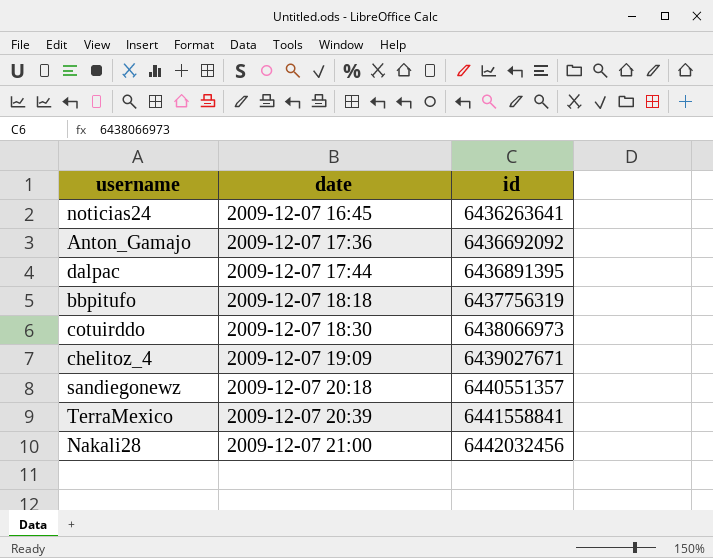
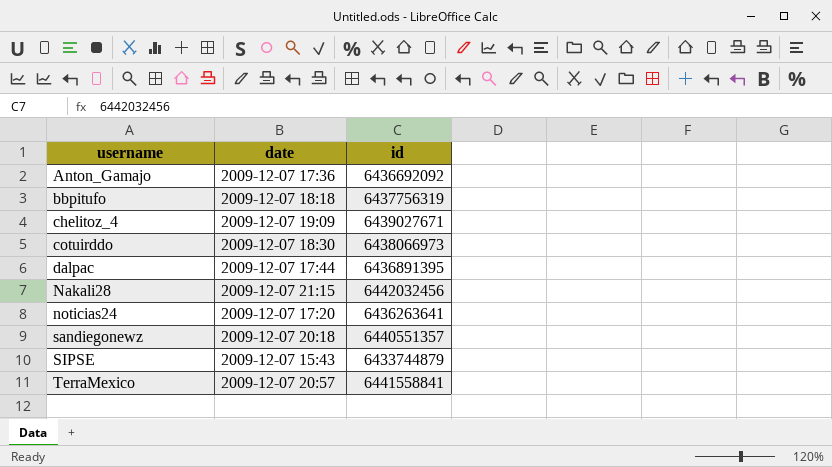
row order: date ascending -> username ascending
Nakali28 | date: 2009-12-07 21:00 -> 2009-12-07 21:15
noticias24 | date: 2009-12-07 16:45 -> 2009-12-07 17:20
row SIPSE: none -> 2009-12-07 15:43 | 6433744879
TerraMexico | date: 2009-12-07 20:39 -> 2009-12-07 20:57

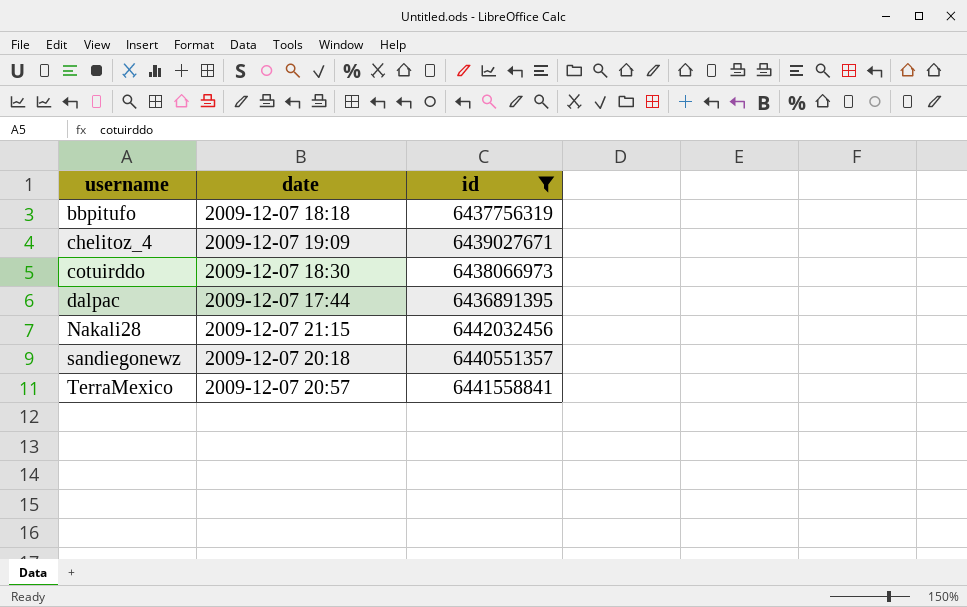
filter: none -> id >= 6436891395

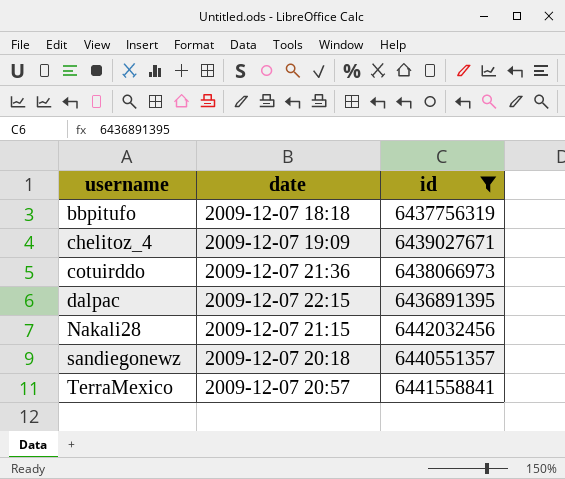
cotuirddo | date: 2009-12-07 18:30 -> 2009-12-07 21:36
dalpac | date: 2009-12-07 17:44 -> 2009-12-07 22:15

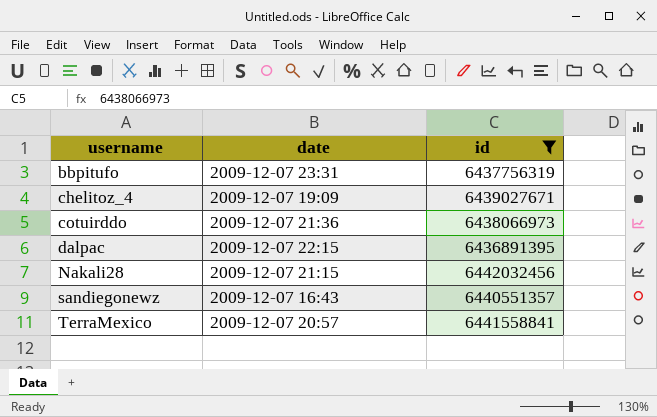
bbpitufo | date: 2009-12-07 18:18 -> 2009-12-07 23:31
sandiegonewz | date: 2009-12-07 20:18 -> 2009-12-07 16:43

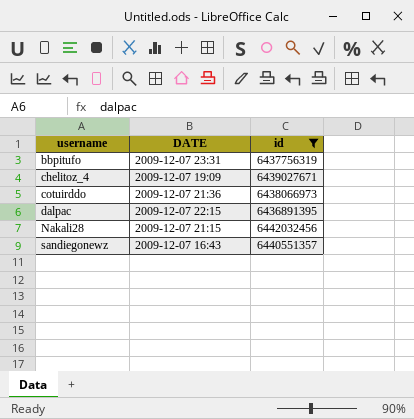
column name: date -> DATE
row TerraMexico: 2009-12-07 20:57 | 6441558841 -> none

